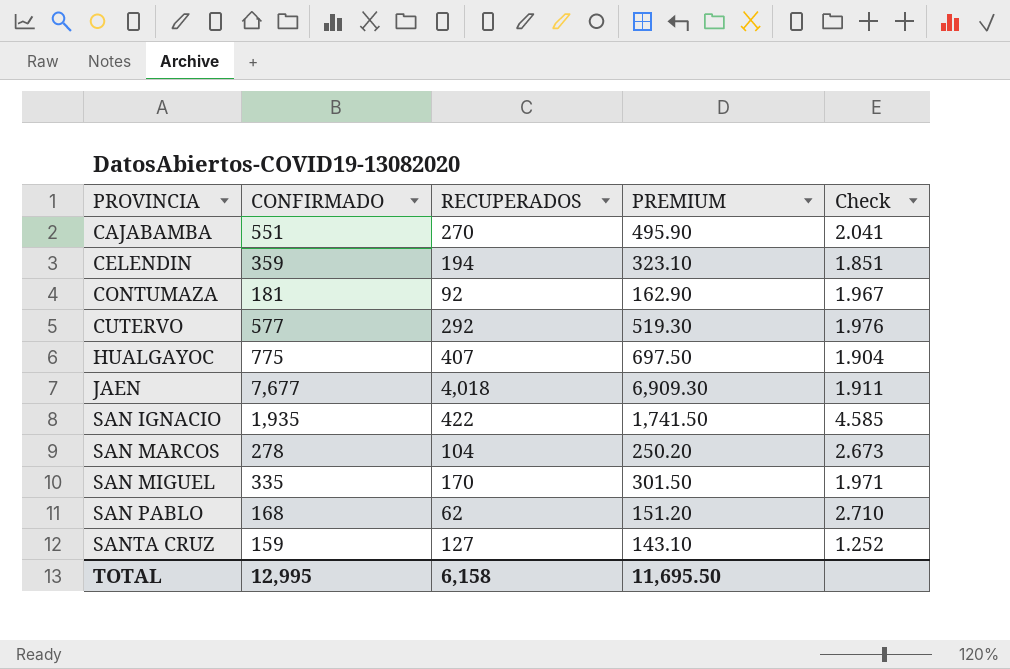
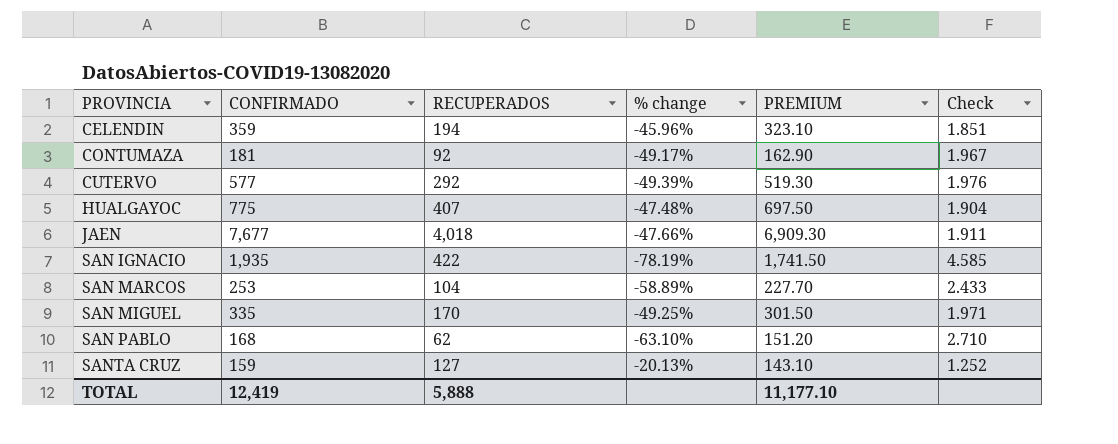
column % change | formula: none -> ([RECUPERADOS] - [CONFIRMADO]) / [CONFIRMADO]
row CAJABAMBA: 551 | 270 | 495.90 | 2.041 -> none
SAN MARCOS | CONFIRMADO: 278 -> 253
SAN MARCOS | PREMIUM: 250.20 -> 227.70
SAN MARCOS | Check: 2.673 -> 2.433
TOTAL | CONFIRMADO: 12,995 -> 12,419
TOTAL | RECUPERADOS: 6,158 -> 5,888
TOTAL | PREMIUM: 11,695.50 -> 11,177.10

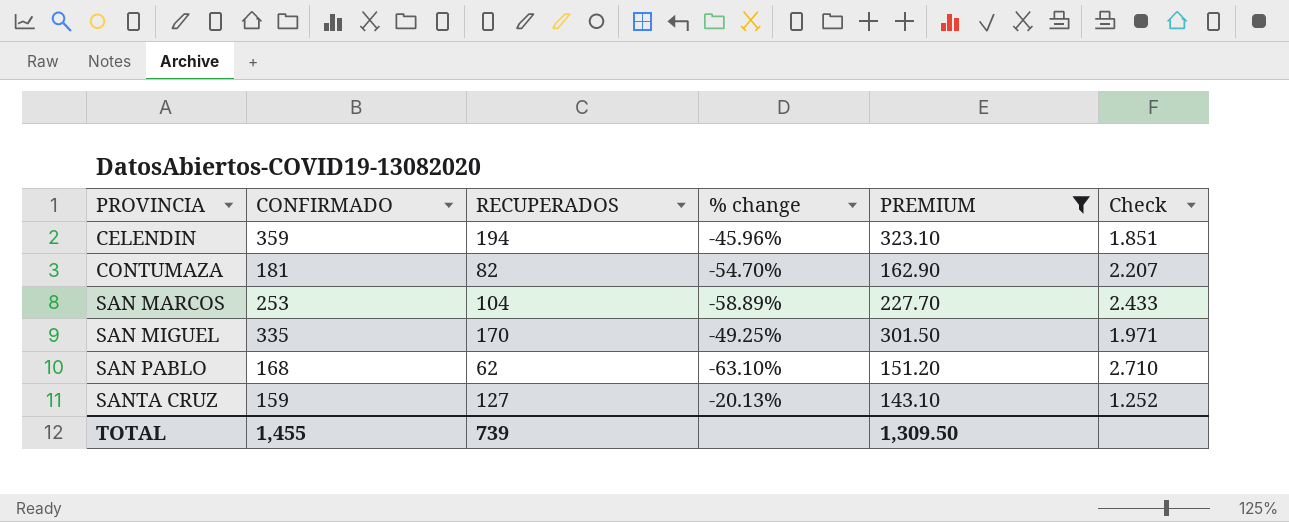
filter: none -> PREMIUM <= 323.10
CONTUMAZA | RECUPERADOS: 92 -> 82
CONTUMAZA | % change: -49.17% -> -54.70%
CONTUMAZA | Check: 1.967 -> 2.207
TOTAL | CONFIRMADO: 12,419 -> 1,455
TOTAL | RECUPERADOS: 5,888 -> 739
TOTAL | PREMIUM: 11,177.10 -> 1,309.50

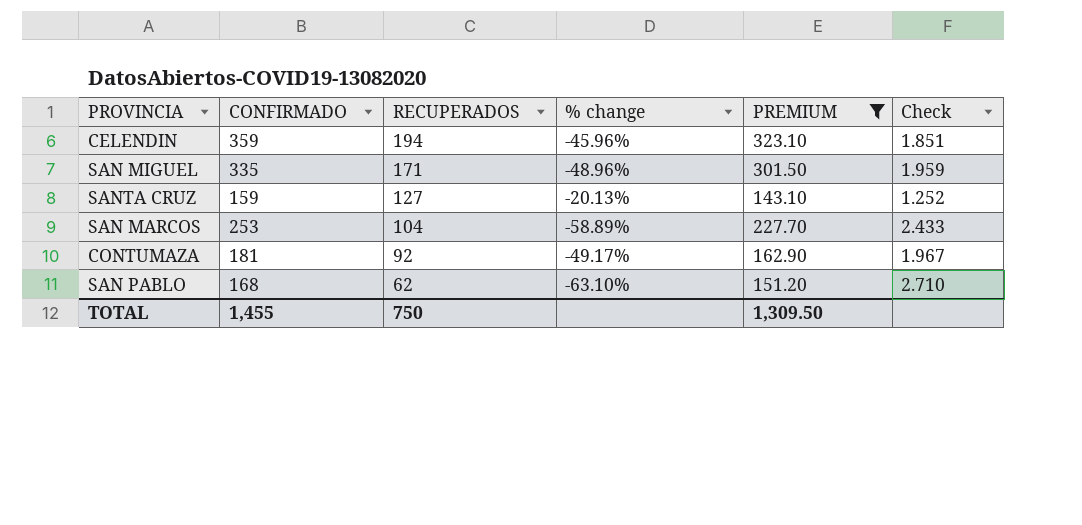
row order: PROVINCIA ascending -> RECUPERADOS descending
SAN MIGUEL | RECUPERADOS: 170 -> 171
SAN MIGUEL | % change: -49.25% -> -48.96%
SAN MIGUEL | Check: 1.971 -> 1.959
CONTUMAZA | RECUPERADOS: 82 -> 92
CONTUMAZA | % change: -54.70% -> -49.17%
CONTUMAZA | Check: 2.207 -> 1.967
TOTAL | RECUPERADOS: 739 -> 750

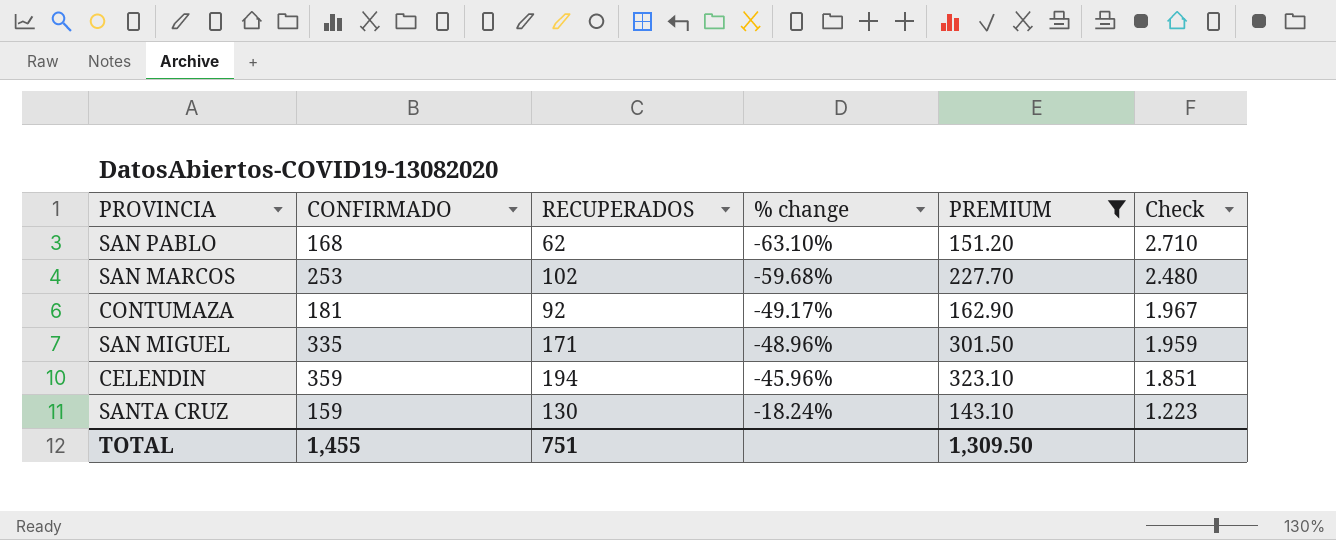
row order: RECUPERADOS descending -> % change ascending
SAN MARCOS | RECUPERADOS: 104 -> 102
SAN MARCOS | % change: -58.89% -> -59.68%
SAN MARCOS | Check: 2.433 -> 2.480
SANTA CRUZ | RECUPERADOS: 127 -> 130
SANTA CRUZ | % change: -20.13% -> -18.24%
SANTA CRUZ | Check: 1.252 -> 1.223
TOTAL | RECUPERADOS: 750 -> 751

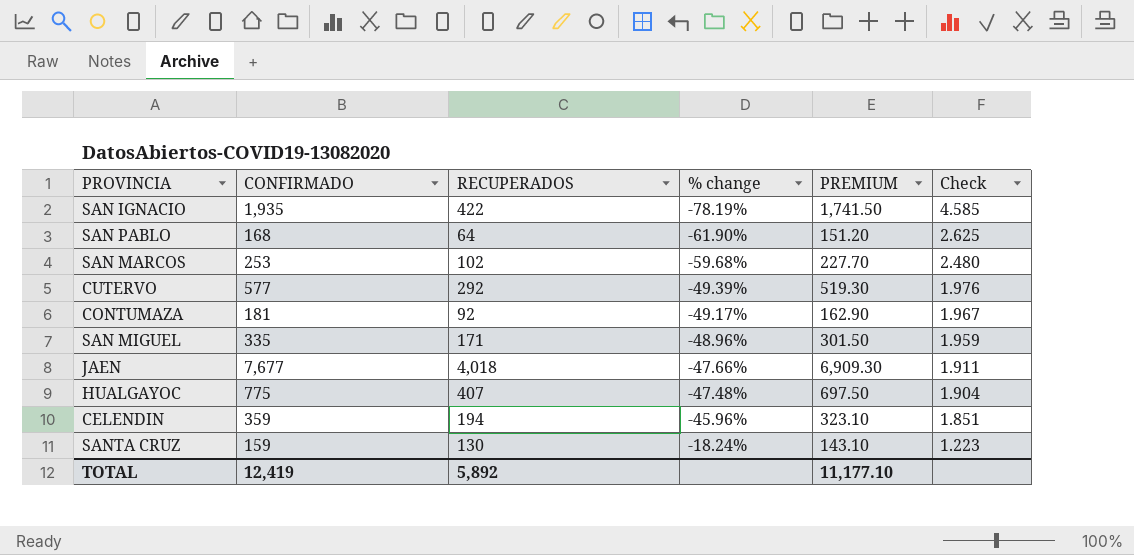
filter: PREMIUM <= 323.10 -> none
SAN PABLO | RECUPERADOS: 62 -> 64
SAN PABLO | % change: -63.10% -> -61.90%
SAN PABLO | Check: 2.710 -> 2.625
TOTAL | CONFIRMADO: 1,455 -> 12,419
TOTAL | RECUPERADOS: 751 -> 5,892
TOTAL | PREMIUM: 1,309.50 -> 11,177.10

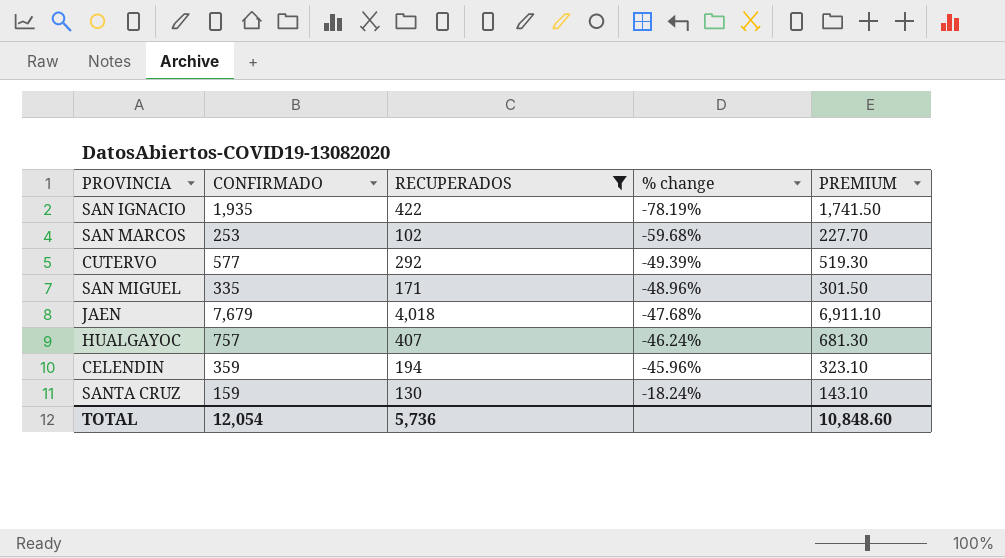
filter: none -> RECUPERADOS >= 102
column Check | formula: [CONFIRMADO] / [RECUPERADOS] -> none
JAEN | CONFIRMADO: 7,677 -> 7,679
JAEN | % change: -47.66% -> -47.68%
JAEN | PREMIUM: 6,909.30 -> 6,911.10
HUALGAYOC | CONFIRMADO: 775 -> 757
HUALGAYOC | % change: -47.48% -> -46.24%
HUALGAYOC | PREMIUM: 697.50 -> 681.30
TOTAL | CONFIRMADO: 12,419 -> 12,054
TOTAL | RECUPERADOS: 5,892 -> 5,736
TOTAL | PREMIUM: 11,177.10 -> 10,848.60

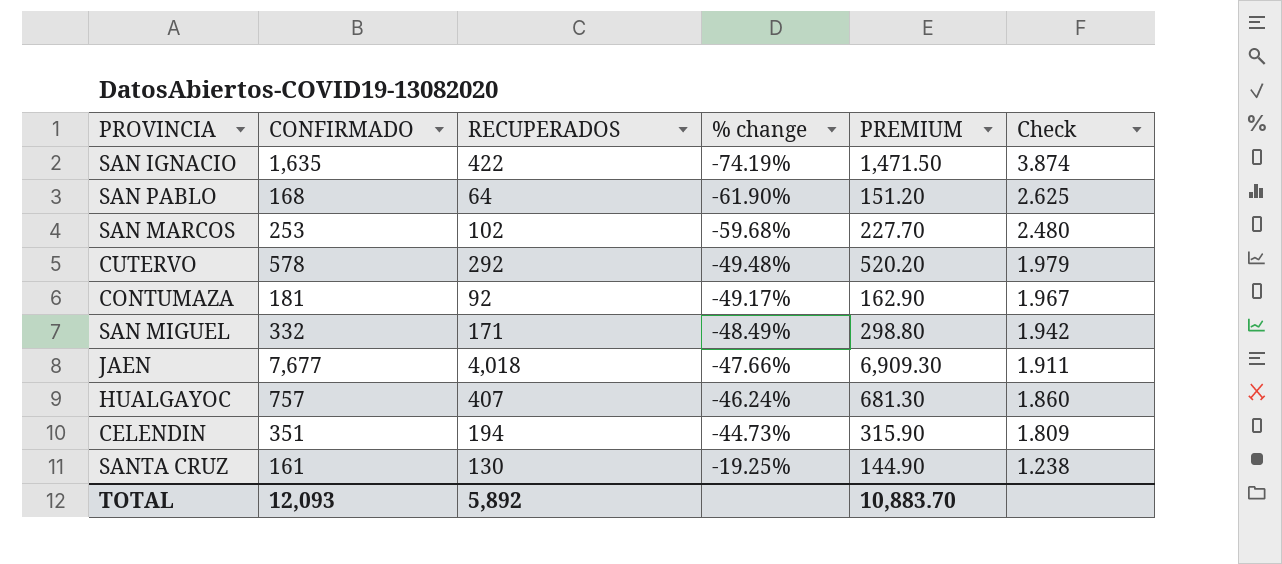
filter: RECUPERADOS >= 102 -> none
column Check | formula: none -> [CONFIRMADO] / [RECUPERADOS]
SAN IGNACIO | CONFIRMADO: 1,935 -> 1,635
SAN IGNACIO | % change: -78.19% -> -74.19%
SAN IGNACIO | PREMIUM: 1,741.50 -> 1,471.50
CUTERVO | CONFIRMADO: 577 -> 578
CUTERVO | % change: -49.39% -> -49.48%
CUTERVO | PREMIUM: 519.30 -> 520.20
SAN MIGUEL | CONFIRMADO: 335 -> 332
SAN MIGUEL | % change: -48.96% -> -48.49%
SAN MIGUEL | PREMIUM: 301.50 -> 298.80
JAEN | CONFIRMADO: 7,679 -> 7,677
JAEN | % change: -47.68% -> -47.66%
JAEN | PREMIUM: 6,911.10 -> 6,909.30
CELENDIN | CONFIRMADO: 359 -> 351
CELENDIN | % change: -45.96% -> -44.73%
CELENDIN | PREMIUM: 323.10 -> 315.90
SANTA CRUZ | CONFIRMADO: 159 -> 161
SANTA CRUZ | % change: -18.24% -> -19.25%
SANTA CRUZ | PREMIUM: 143.10 -> 144.90
TOTAL | CONFIRMADO: 12,054 -> 12,093
TOTAL | RECUPERADOS: 5,736 -> 5,892
TOTAL | PREMIUM: 10,848.60 -> 10,883.70

